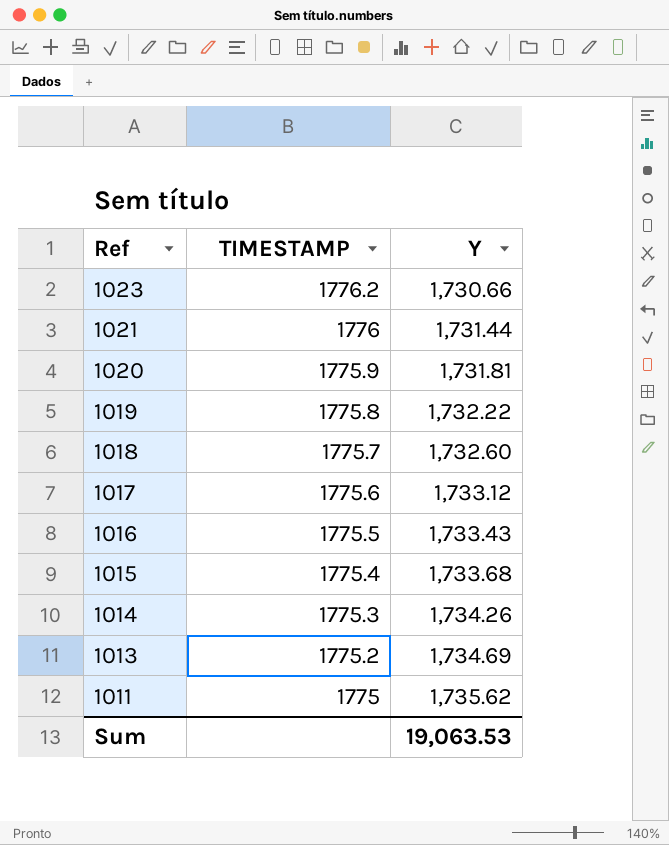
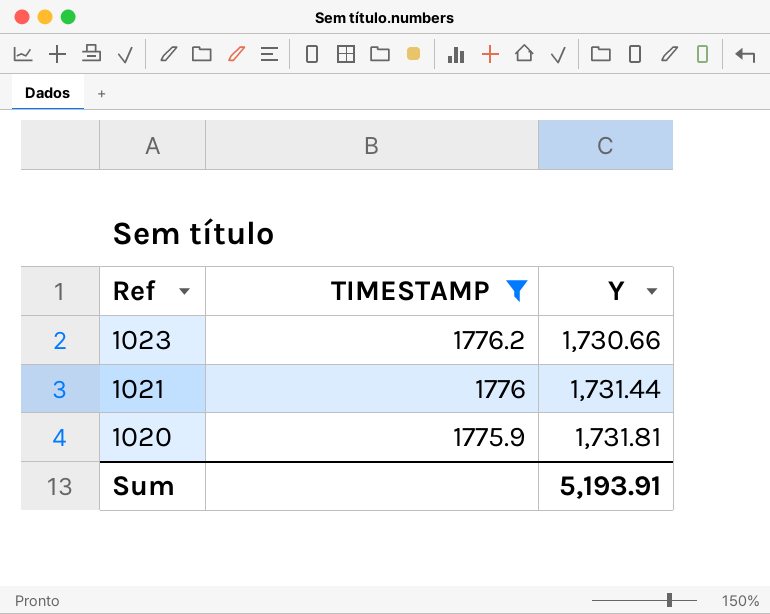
filter: none -> TIMESTAMP >= 1775.9
Sum | Y: 19,063.53 -> 5,193.91

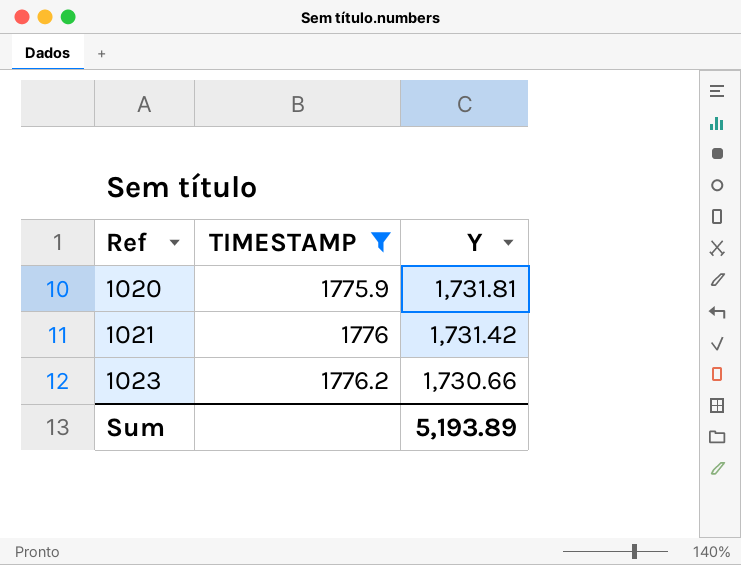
row order: Ref descending -> Ref ascending
1021 | Y: 1,731.44 -> 1,731.42
Sum | Y: 5,193.91 -> 5,193.89

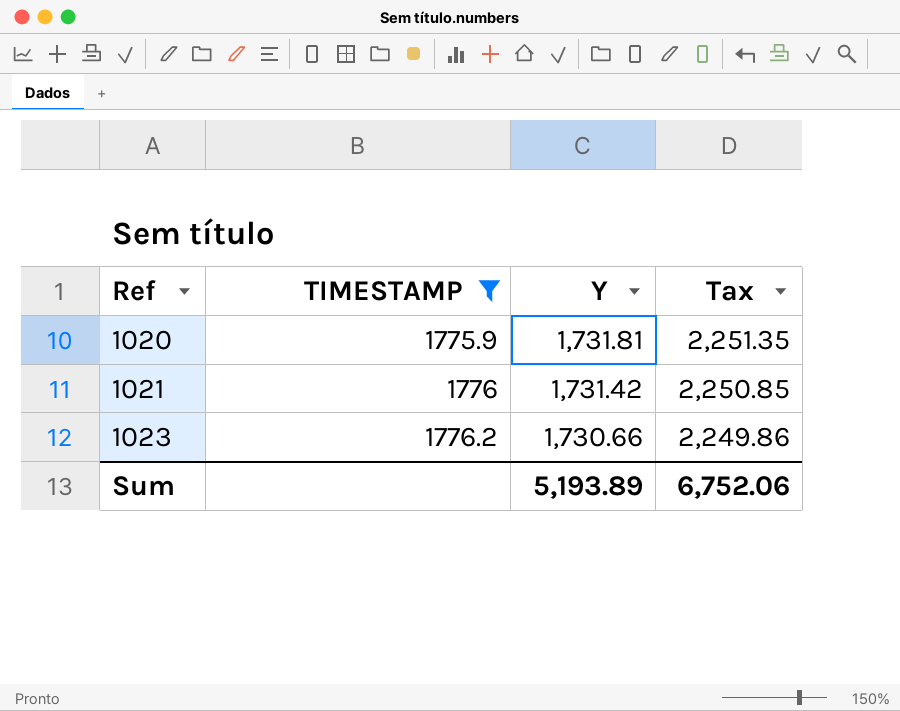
column Tax | formula: none -> [Y] * 1.3

